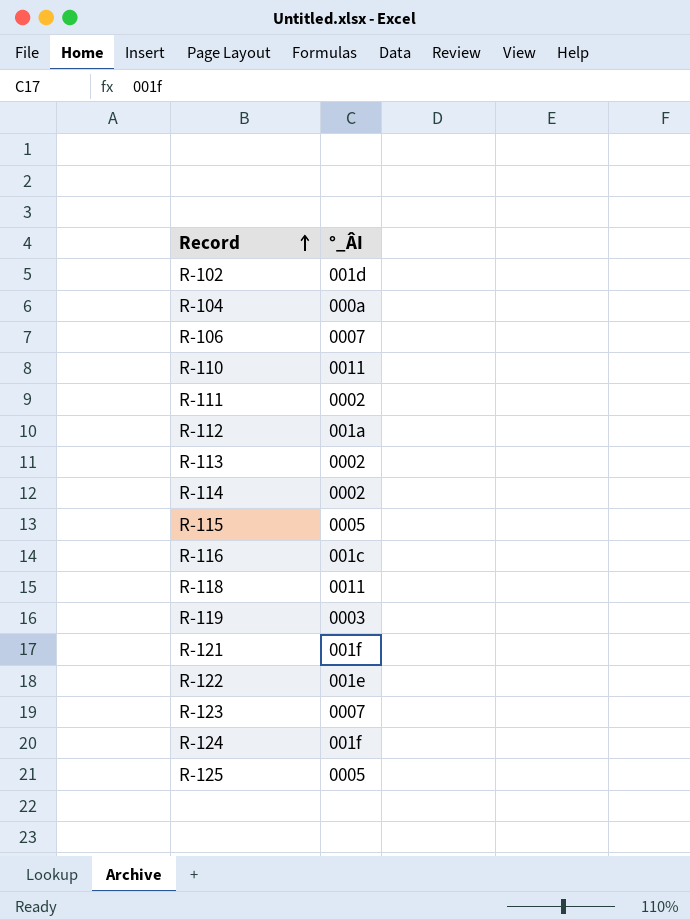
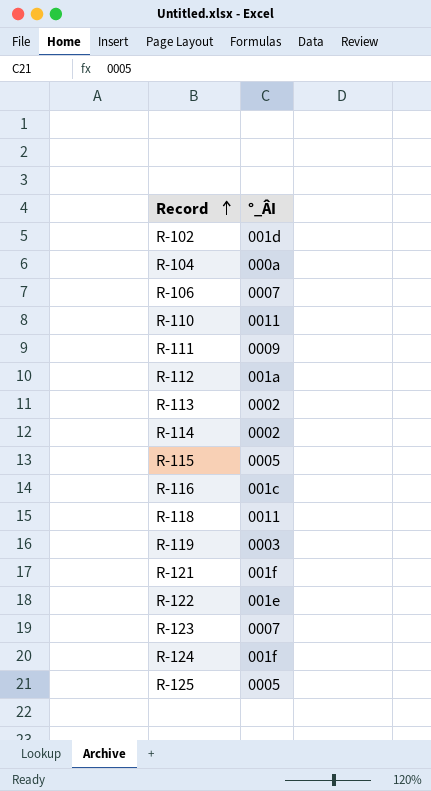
R-111 | °_ÂI: 0002 -> 0009

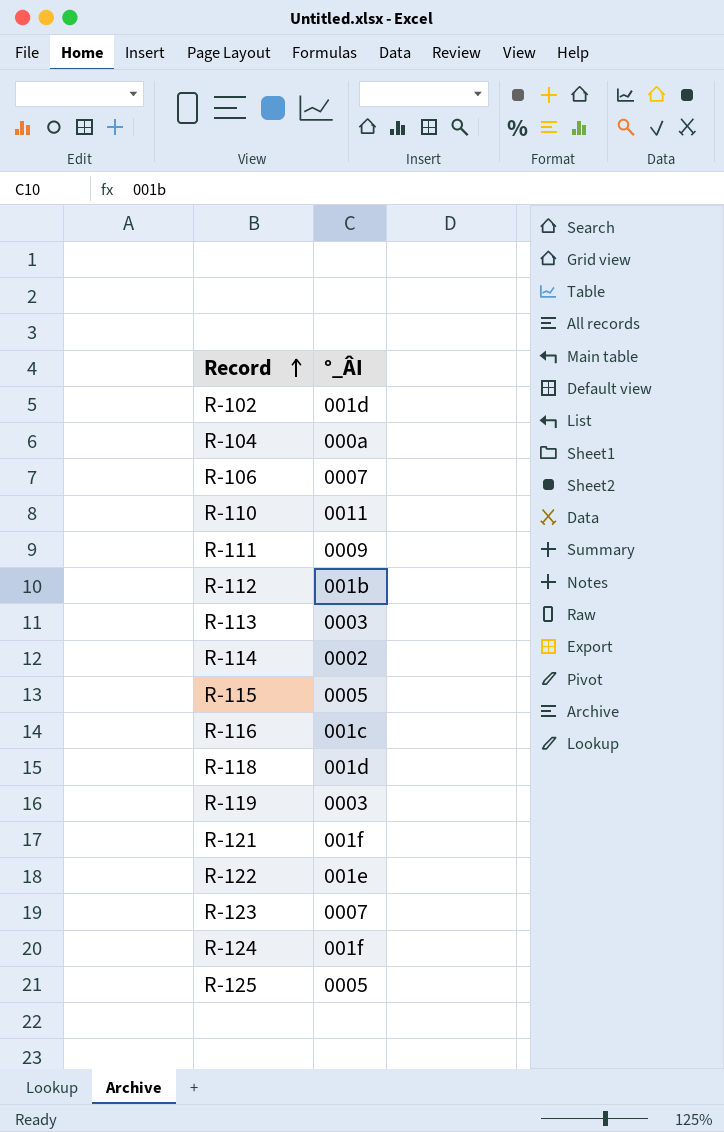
R-112 | °_ÂI: 001a -> 001b
R-113 | °_ÂI: 0002 -> 0003
R-118 | °_ÂI: 0011 -> 001d

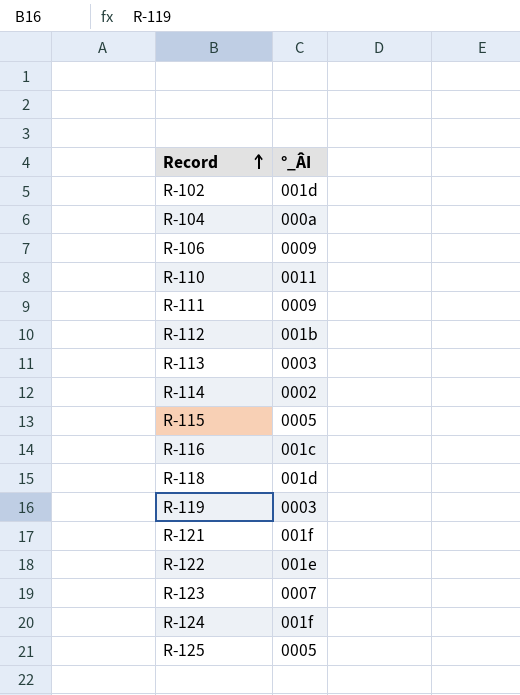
R-106 | °_ÂI: 0007 -> 0009

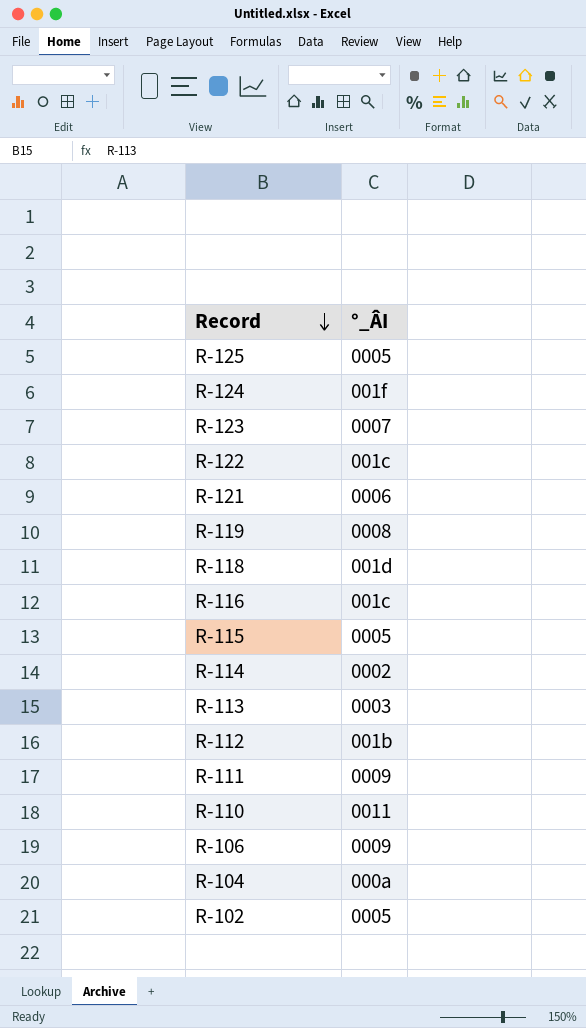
row order: Record ascending -> Record descending
R-122 | °_ÂI: 001e -> 001c
R-121 | °_ÂI: 001f -> 0006
R-119 | °_ÂI: 0003 -> 0008
R-102 | °_ÂI: 001d -> 0005

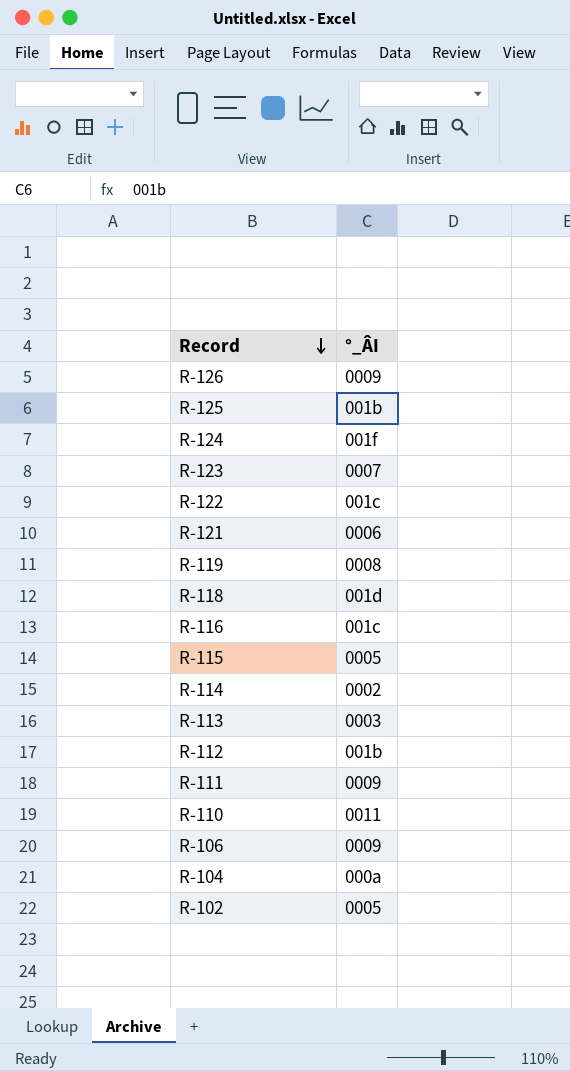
row R-126: none -> 0009
R-125 | °_ÂI: 0005 -> 001b

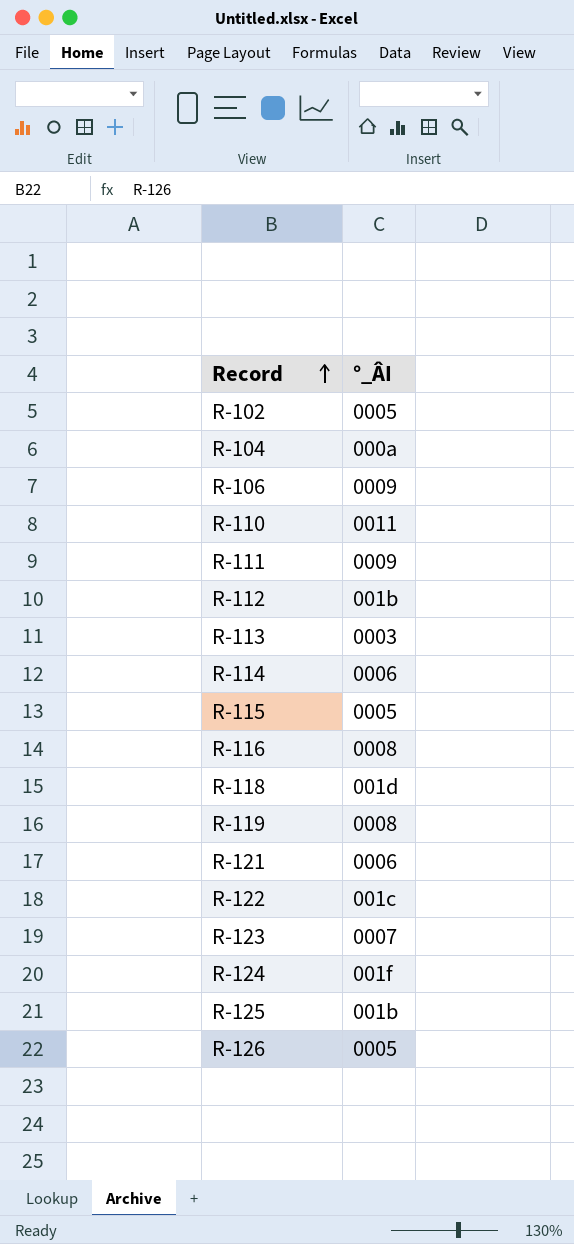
row order: Record descending -> Record ascending
R-114 | °_ÂI: 0002 -> 0006
R-116 | °_ÂI: 001c -> 0008
R-126 | °_ÂI: 0009 -> 0005

